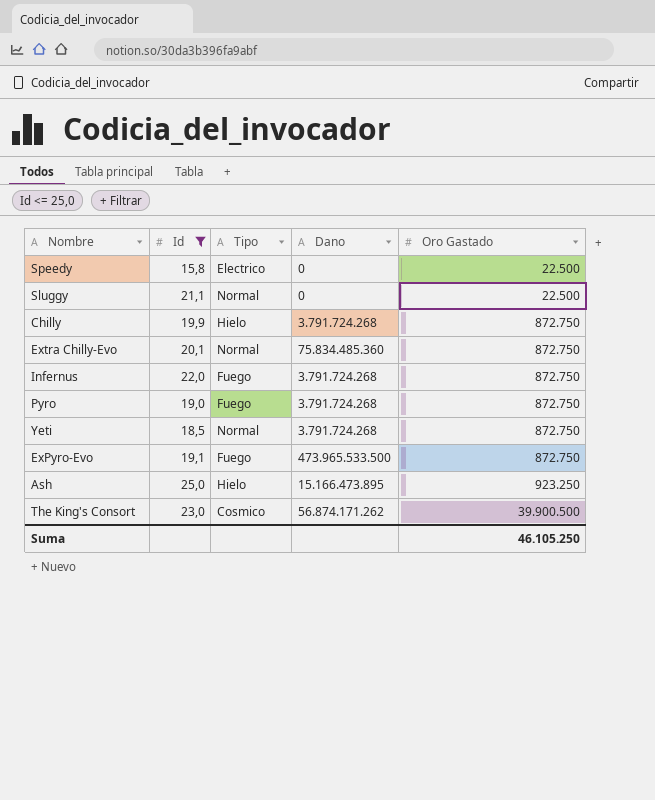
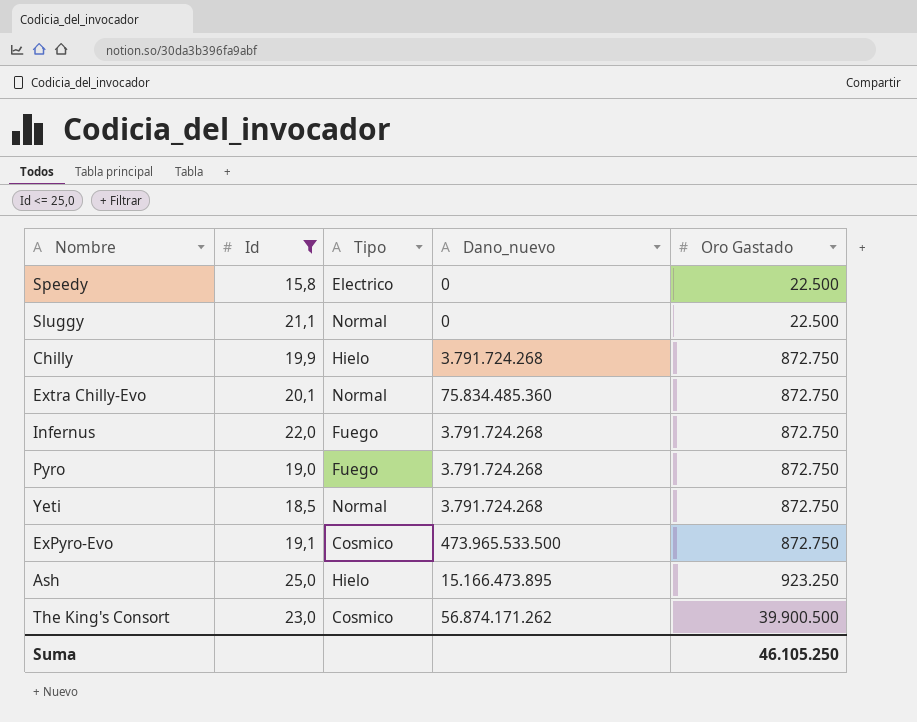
column name: Dano -> Dano_nuevo
ExPyro-Evo | Tipo: Fuego -> Cosmico

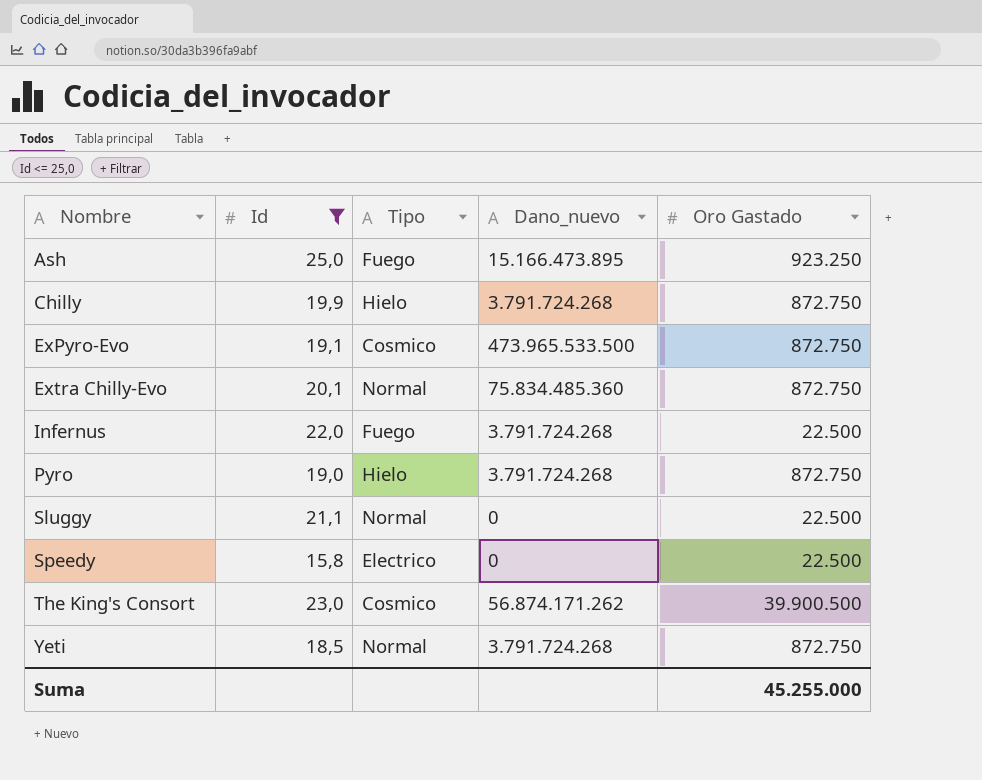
row order: Oro Gastado ascending -> Nombre ascending
Ash | Tipo: Hielo -> Fuego
Infernus | Oro Gastado: 872.750 -> 22.500
Pyro | Tipo: Fuego -> Hielo
Suma | Oro Gastado: 46.105.250 -> 45.255.000

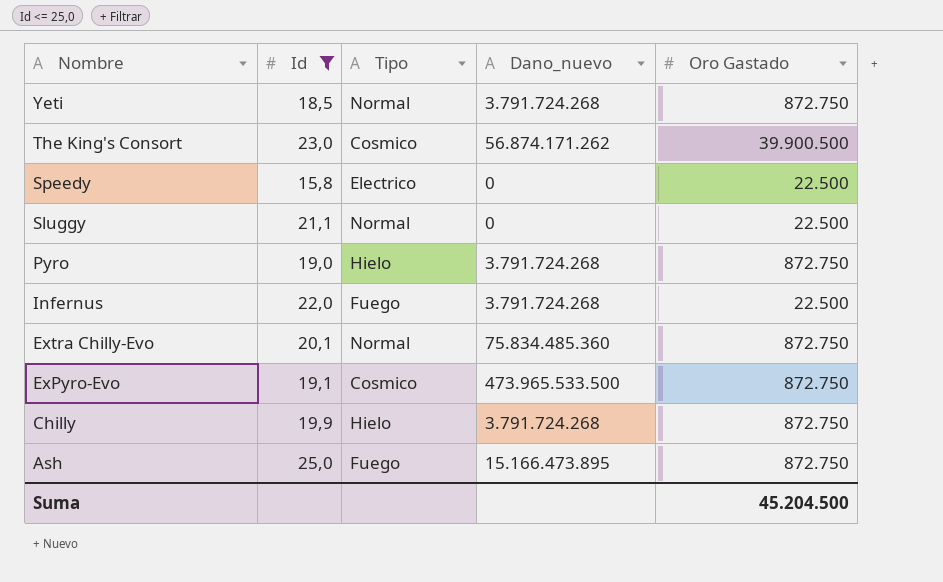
row order: Nombre ascending -> Nombre descending
Ash | Oro Gastado: 923.250 -> 872.750
Suma | Oro Gastado: 45.255.000 -> 45.204.500

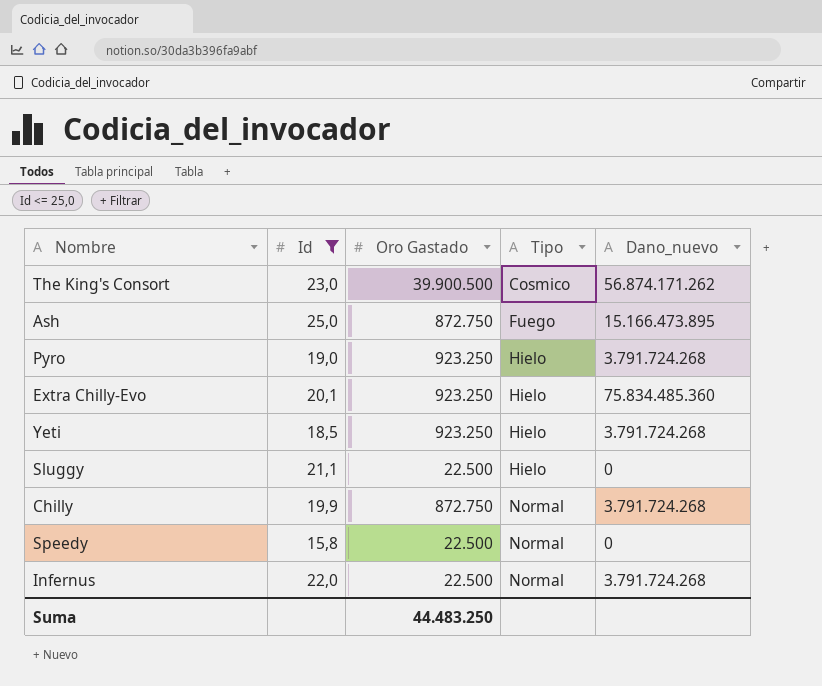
row order: Nombre descending -> Tipo ascending
column Oro Gastado | position: 5 -> 3
row ExPyro-Evo: 19,1 | Cosmico | 473.965.533.500 | 872.750 -> none
Pyro | Oro Gastado: 872.750 -> 923.250
Extra Chilly-Evo | Oro Gastado: 872.750 -> 923.250
Extra Chilly-Evo | Tipo: Normal -> Hielo
Yeti | Oro Gastado: 872.750 -> 923.250
Yeti | Tipo: Normal -> Hielo
Sluggy | Tipo: Normal -> Hielo
Chilly | Tipo: Hielo -> Normal
Speedy | Tipo: Electrico -> Normal
Infernus | Tipo: Fuego -> Normal
Suma | Oro Gastado: 45.204.500 -> 44.483.250

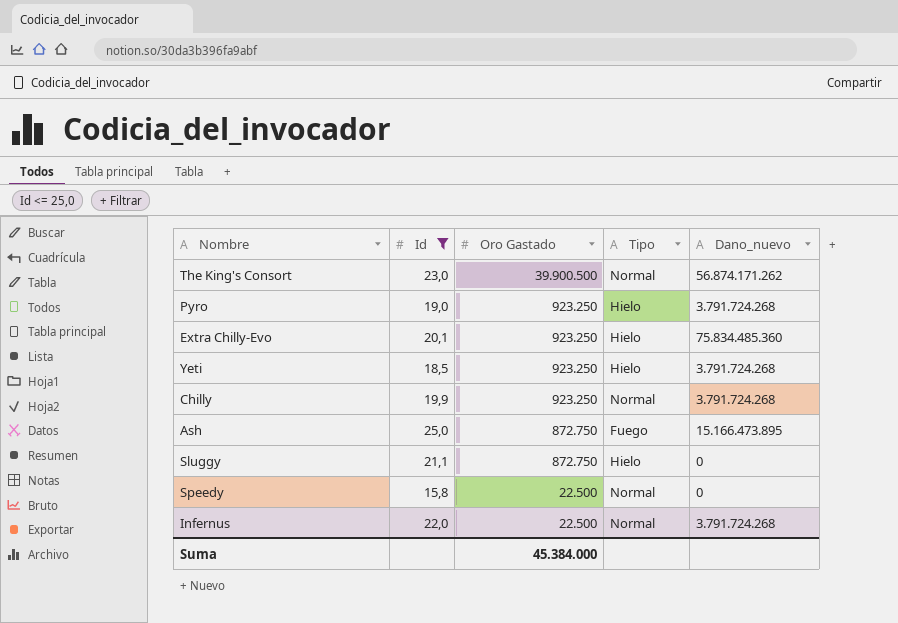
row order: Tipo ascending -> Oro Gastado descending
The King's Consort | Tipo: Cosmico -> Normal
Chilly | Oro Gastado: 872.750 -> 923.250
Sluggy | Oro Gastado: 22.500 -> 872.750
Suma | Oro Gastado: 44.483.250 -> 45.384.000

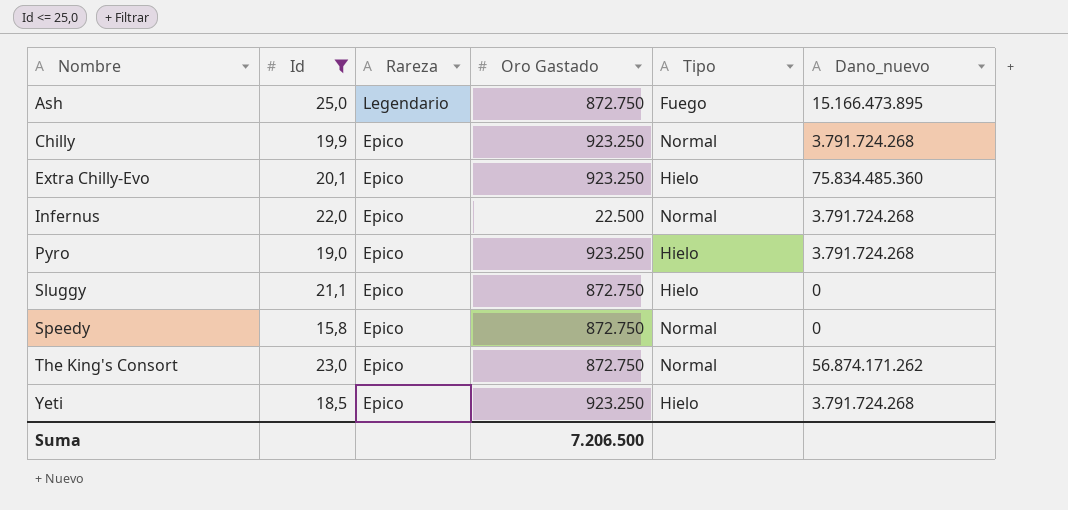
row order: Oro Gastado descending -> Nombre ascending
column Rareza | position: none -> 3
Speedy | Oro Gastado: 22.500 -> 872.750
The King's Consort | Oro Gastado: 39.900.500 -> 872.750
Suma | Oro Gastado: 45.384.000 -> 7.206.500

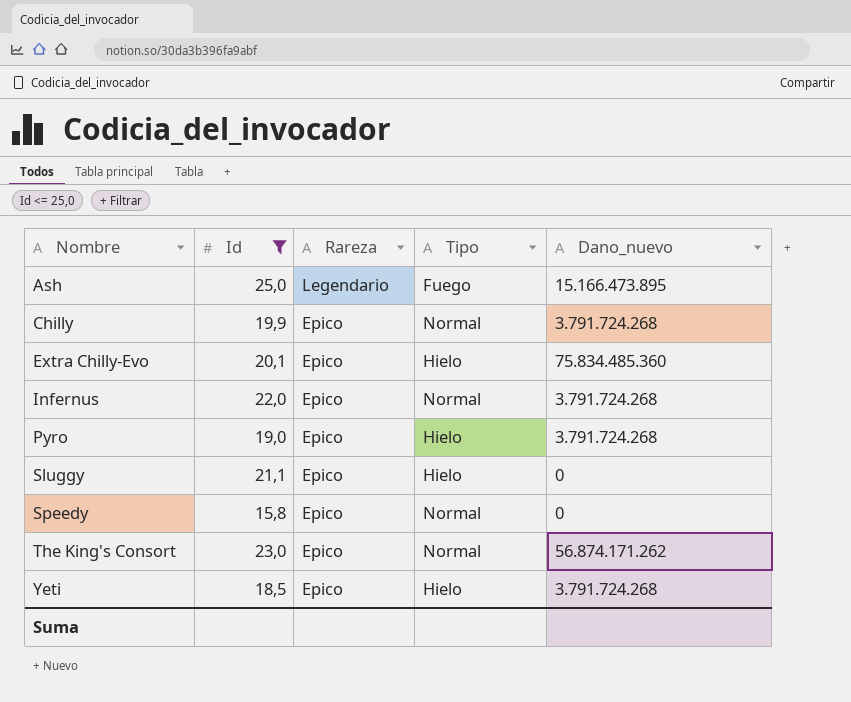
column Oro Gastado | position: 4 -> none

